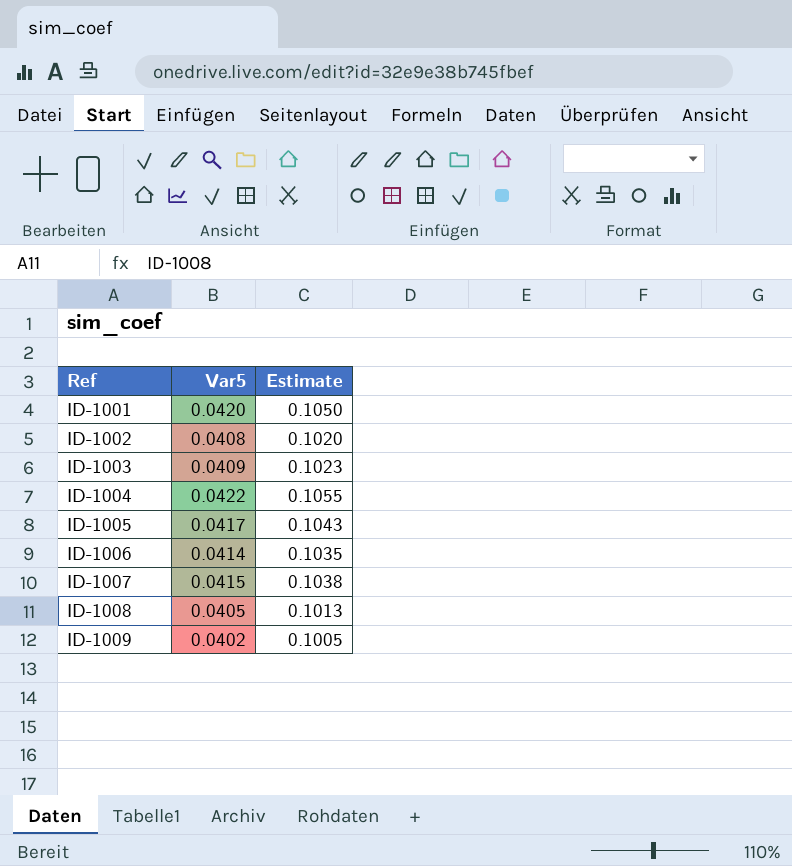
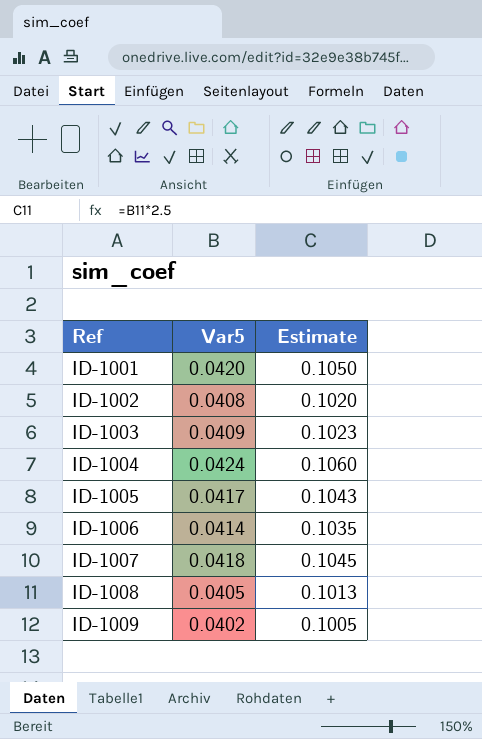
ID-1004 | Var5: 0.0422 -> 0.0424
ID-1004 | Estimate: 0.1055 -> 0.1060
ID-1007 | Var5: 0.0415 -> 0.0418
ID-1007 | Estimate: 0.1038 -> 0.1045

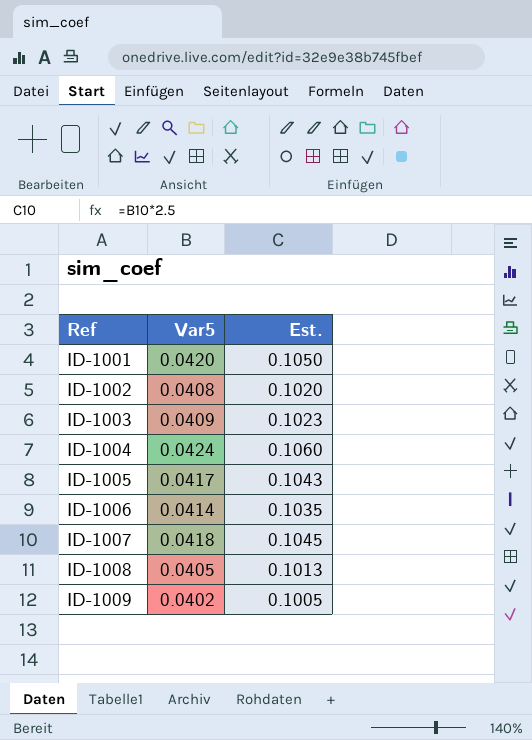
column name: Estimate -> Est.

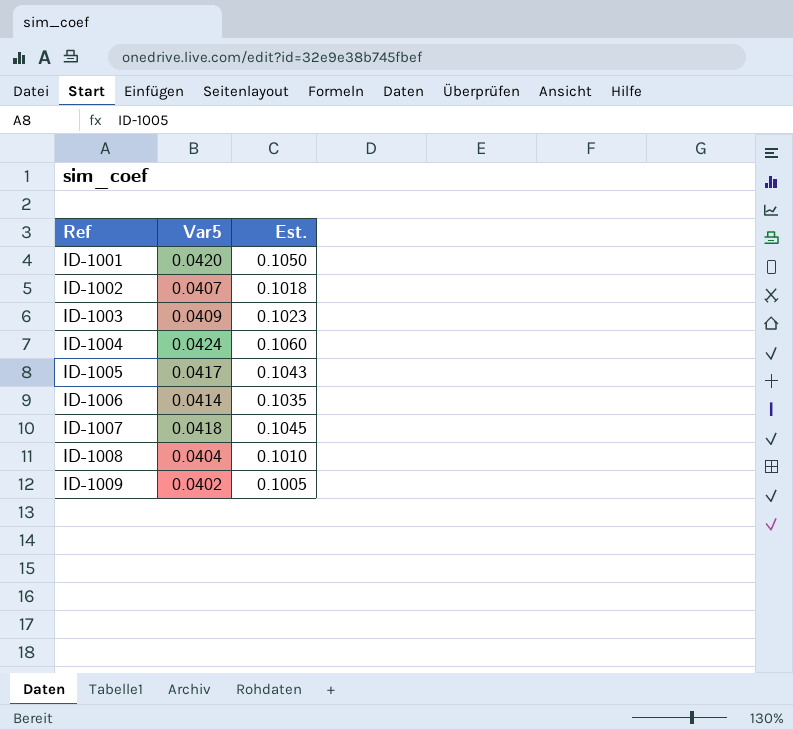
ID-1002 | Var5: 0.0408 -> 0.0407
ID-1002 | Est.: 0.1020 -> 0.1018
ID-1008 | Var5: 0.0405 -> 0.0404
ID-1008 | Est.: 0.1013 -> 0.1010

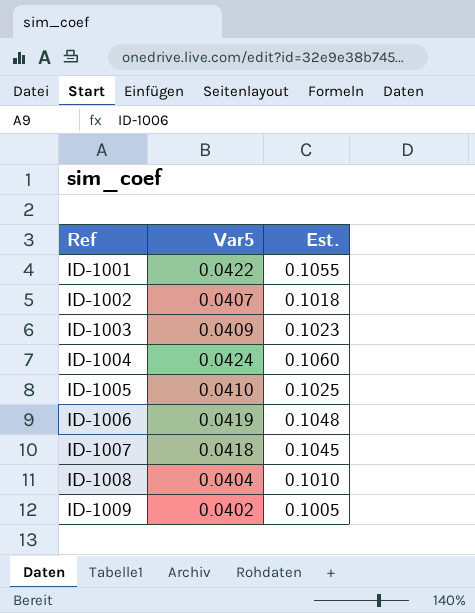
ID-1001 | Var5: 0.0420 -> 0.0422
ID-1001 | Est.: 0.1050 -> 0.1055
ID-1005 | Var5: 0.0417 -> 0.0410
ID-1005 | Est.: 0.1043 -> 0.1025
ID-1006 | Var5: 0.0414 -> 0.0419
ID-1006 | Est.: 0.1035 -> 0.1048

